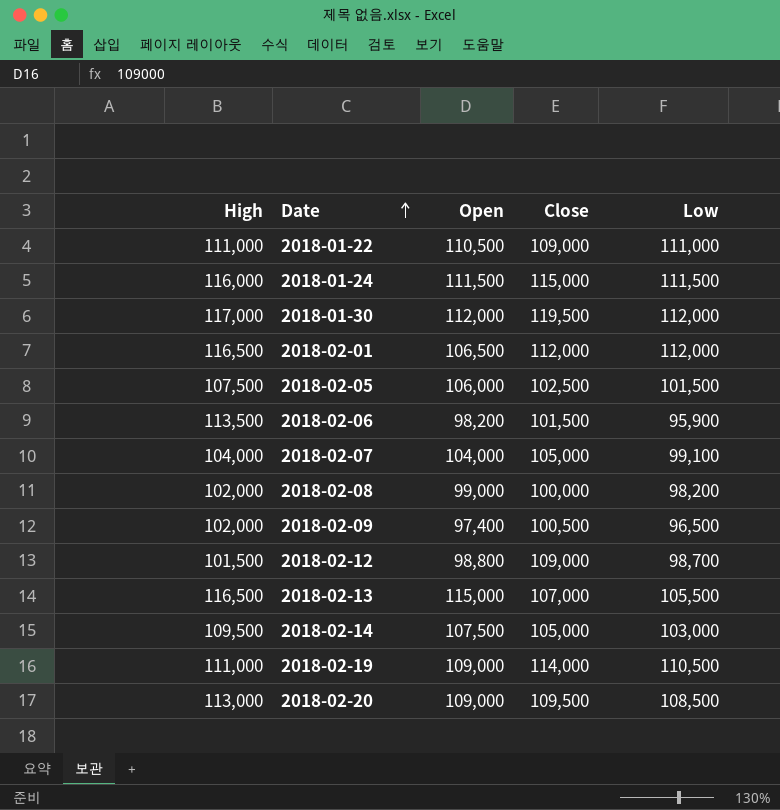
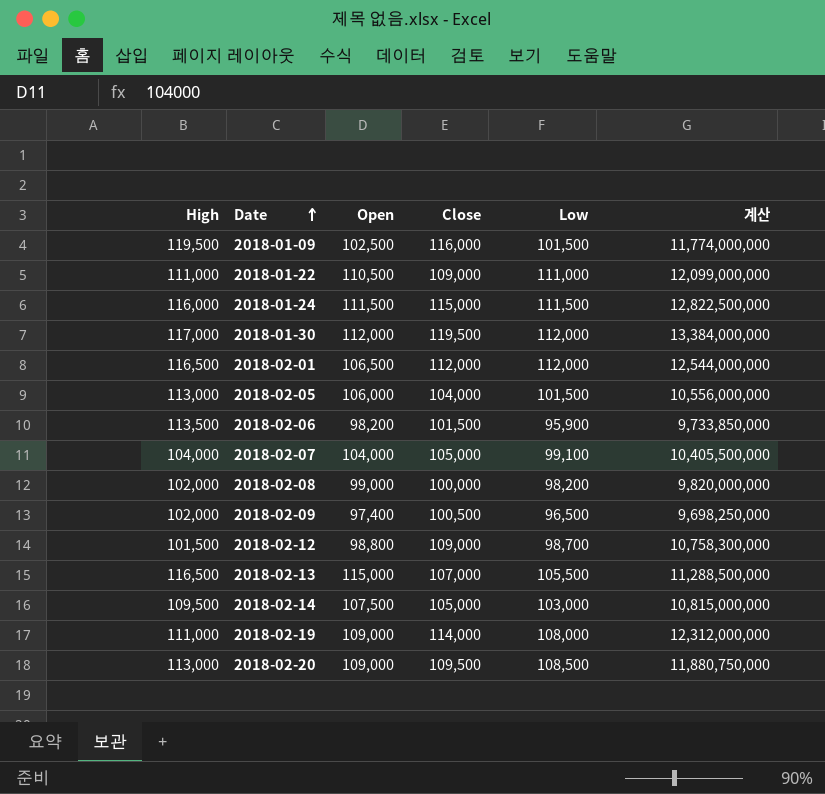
column 계산 | formula: none -> [Close] * [Low]
row 2018-01-09: none -> 119,500 | 102,500 | 116,000 | 101,500 | 11,774,000,000
2018-02-05 | High: 107,500 -> 113,000
2018-02-05 | Close: 102,500 -> 104,000
2018-02-19 | Low: 110,500 -> 108,000

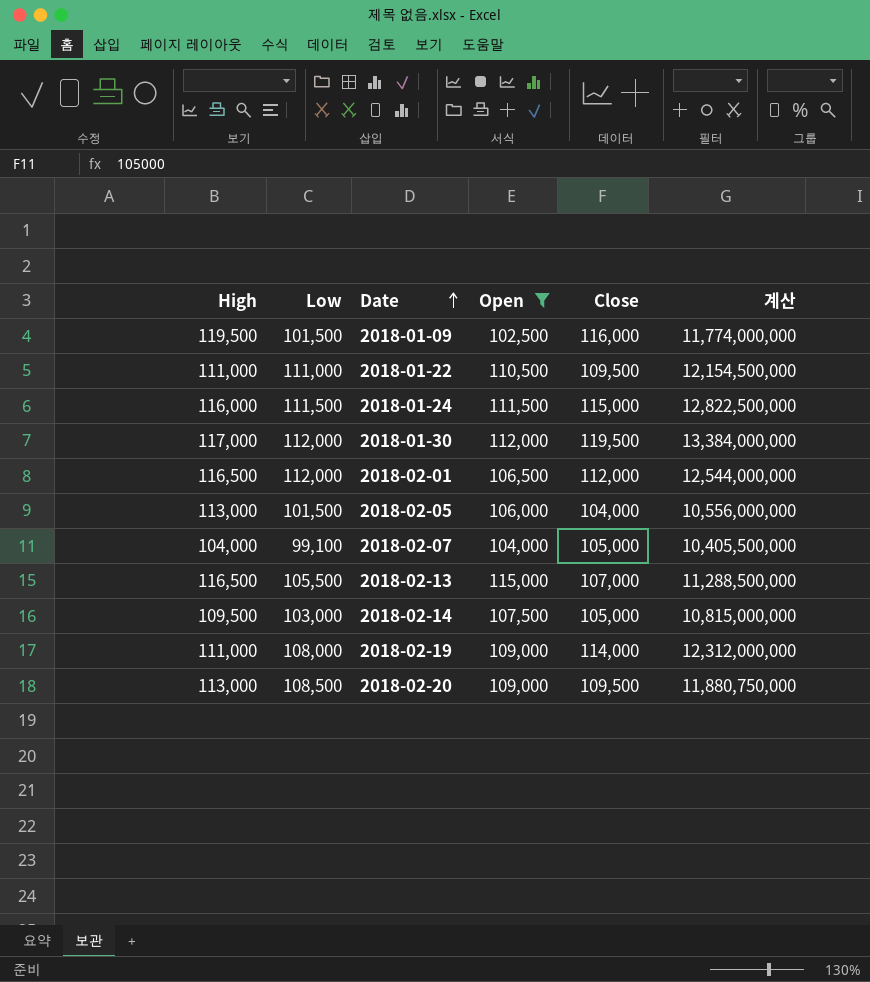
filter: none -> Open >= 102,500
column Low | position: 5 -> 2
2018-01-22 | Close: 109,000 -> 109,500
2018-01-22 | 계산: 12,099,000,000 -> 12,154,500,000

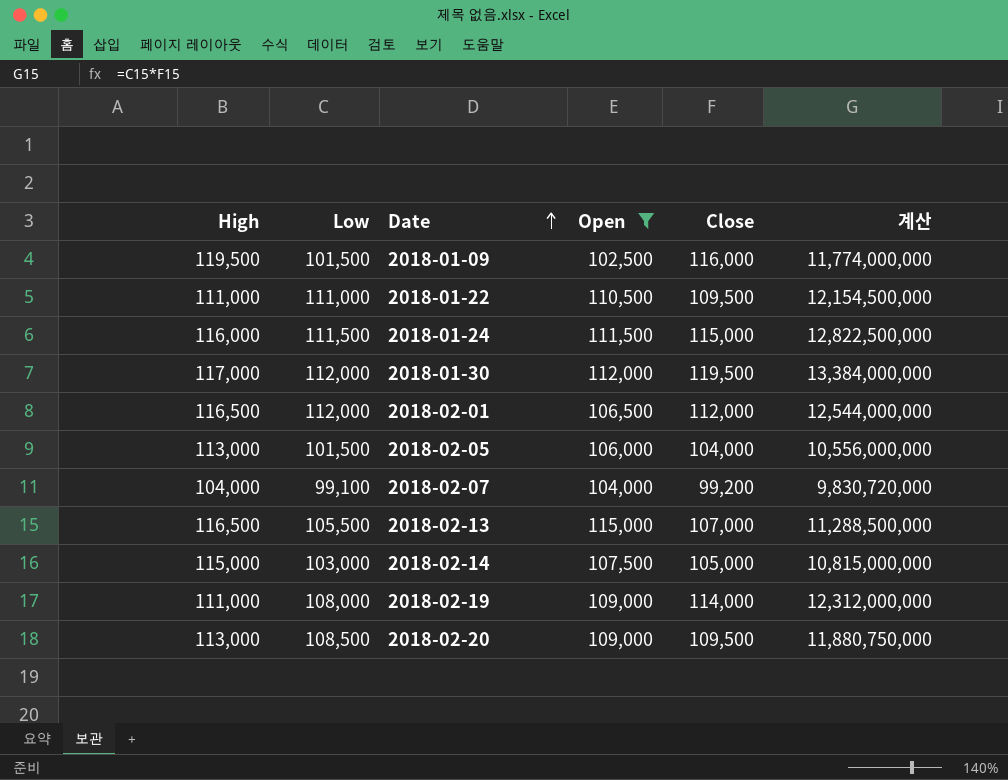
2018-02-07 | Close: 105,000 -> 99,200
2018-02-07 | 계산: 10,405,500,000 -> 9,830,720,000
2018-02-14 | High: 109,500 -> 115,000

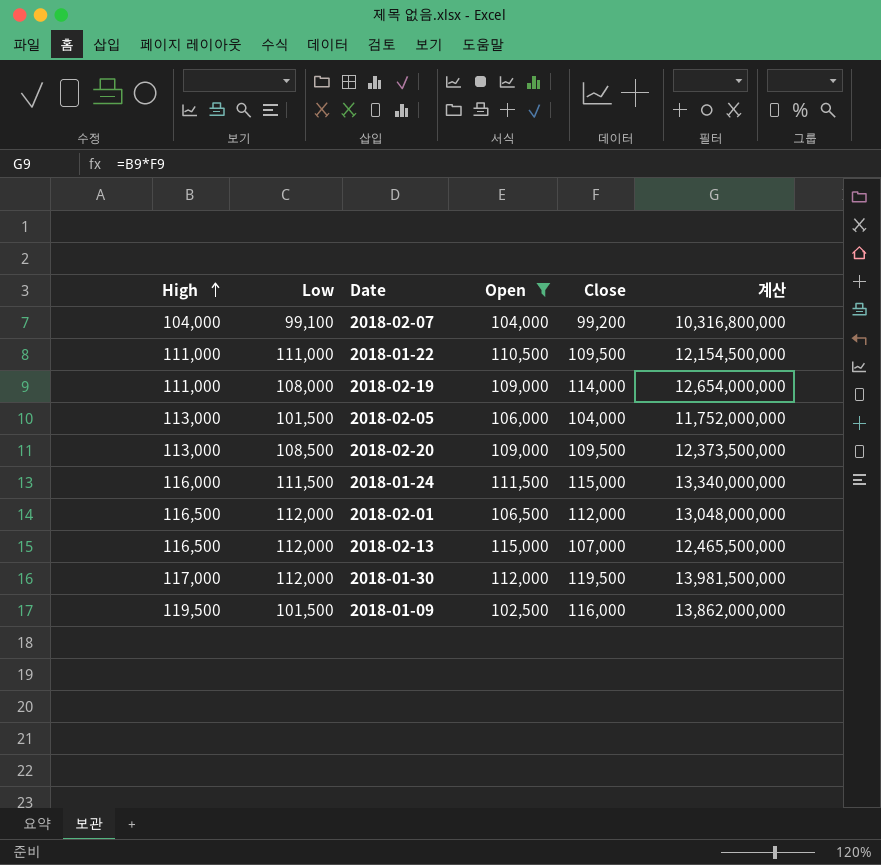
row order: Date ascending -> High ascending
column 계산 | formula: [Low] * [Close] -> [High] * [Close]
row 2018-02-14: 115,000 | 103,000 | 107,500 | 105,000 | 10,815,000,000 -> none
2018-02-13 | Low: 105,500 -> 112,000

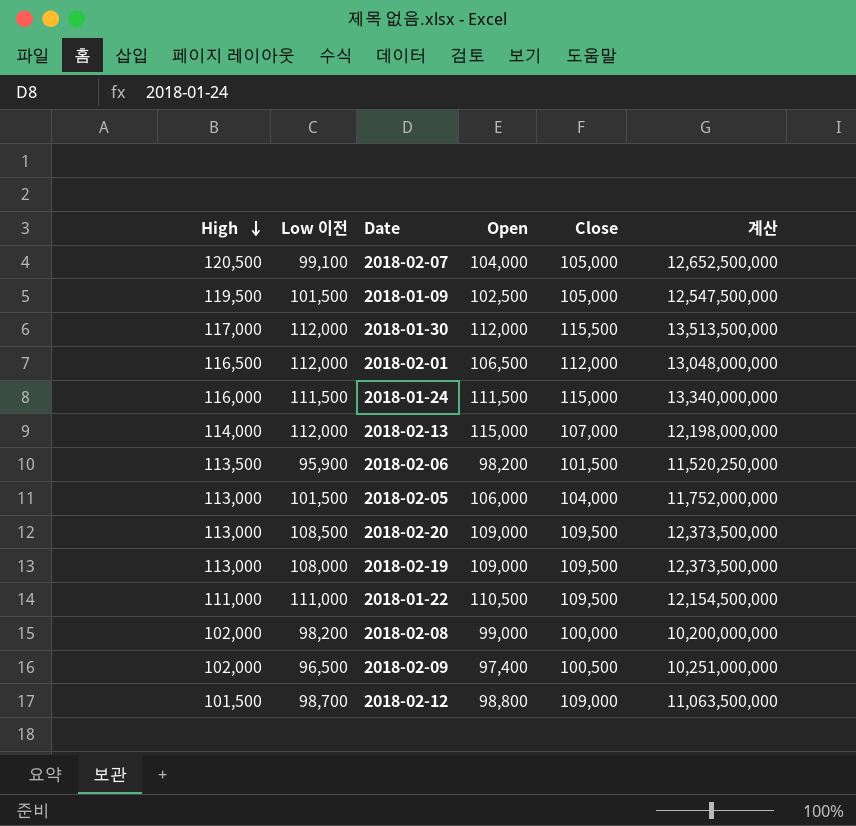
filter: Open >= 102,500 -> none
row order: High ascending -> High descending
column name: Low -> Low 이전
2018-02-07 | High: 104,000 -> 120,500
2018-02-07 | Close: 99,200 -> 105,000
2018-02-07 | 계산: 10,316,800,000 -> 12,652,500,000
2018-01-09 | Close: 116,000 -> 105,000
2018-01-09 | 계산: 13,862,000,000 -> 12,547,500,000
2018-01-30 | Close: 119,500 -> 115,500
2018-01-30 | 계산: 13,981,500,000 -> 13,513,500,000
2018-02-13 | High: 116,500 -> 114,000
2018-02-13 | 계산: 12,465,500,000 -> 12,198,000,000
2018-02-19 | High: 111,000 -> 113,000
2018-02-19 | Close: 114,000 -> 109,500
2018-02-19 | 계산: 12,654,000,000 -> 12,373,500,000

